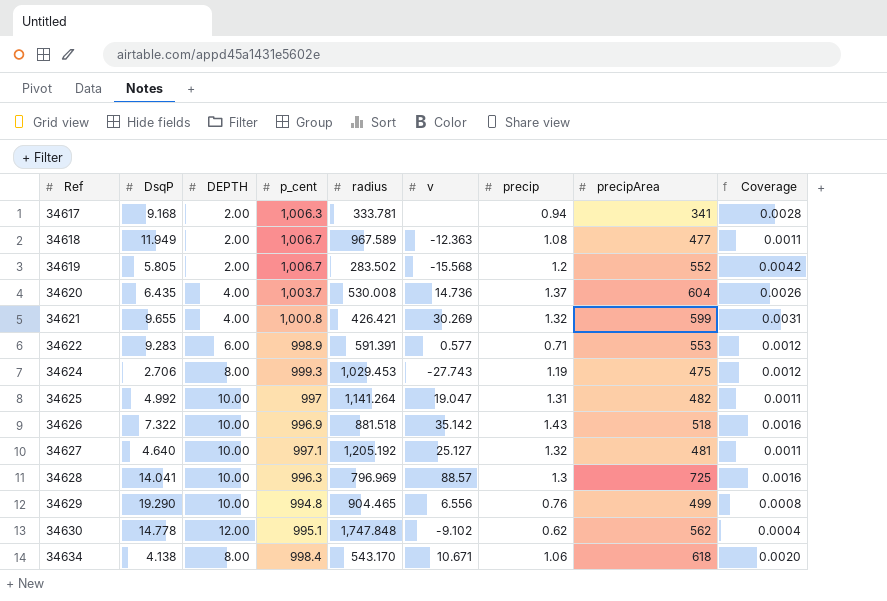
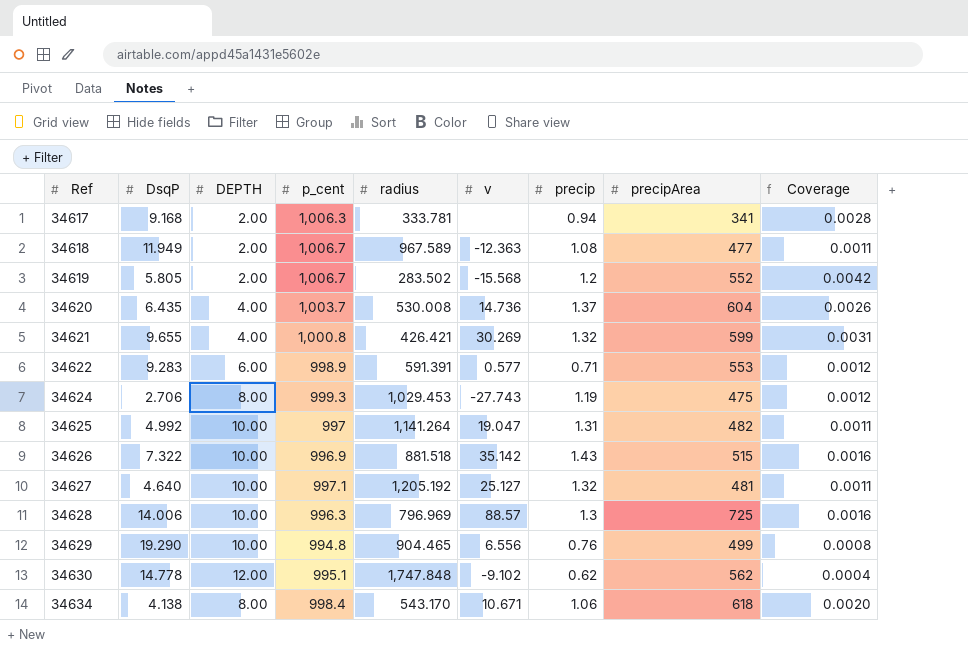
34626 | precipArea: 518 -> 515
34628 | DsqP: 14.041 -> 14.006

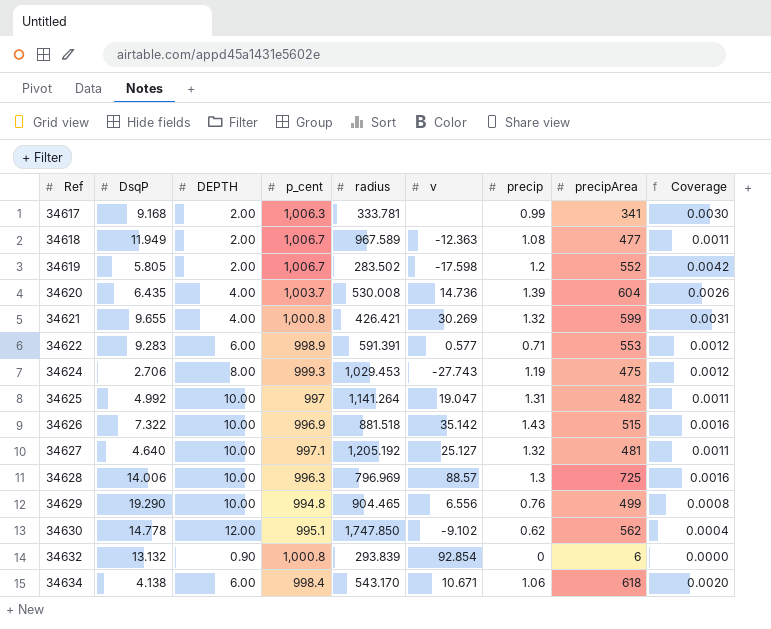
34617 | precip: 0.94 -> 0.99
34617 | Coverage: 0.0028 -> 0.0030
34619 | v: -15.568 -> -17.598
34620 | precip: 1.37 -> 1.39
34630 | radius: 1,747.848 -> 1,747.850
row 34632: none -> 13.132 | 0.90 | 1,000.8 | 293.839 | 92.854 | 0 | 6 | 0.0000
34634 | DEPTH: 8.00 -> 6.00

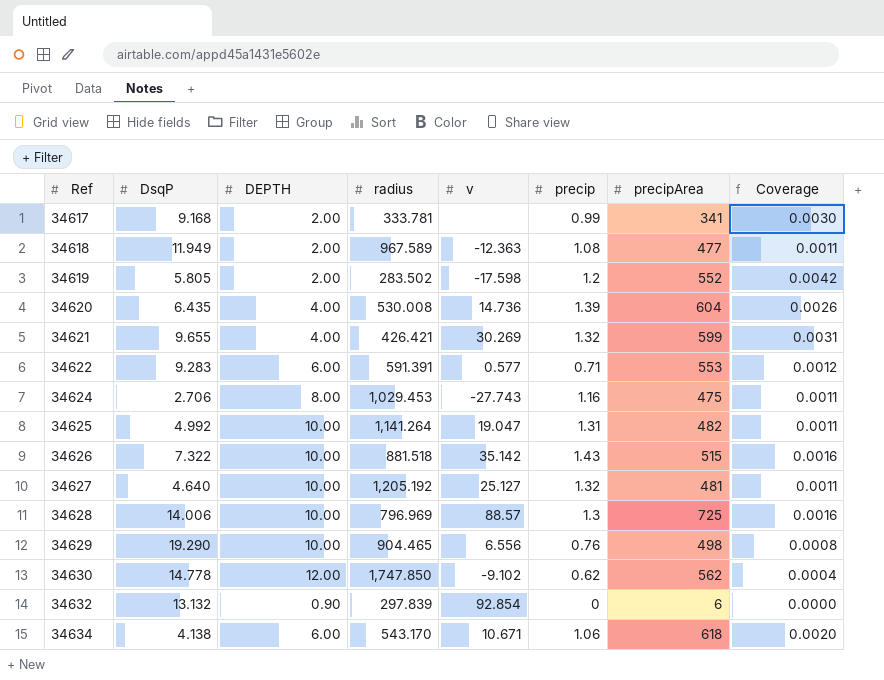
column p_cent | position: 4 -> none
34624 | precip: 1.19 -> 1.16
34624 | Coverage: 0.0012 -> 0.0011
34629 | precipArea: 499 -> 498
34632 | radius: 293.839 -> 297.839

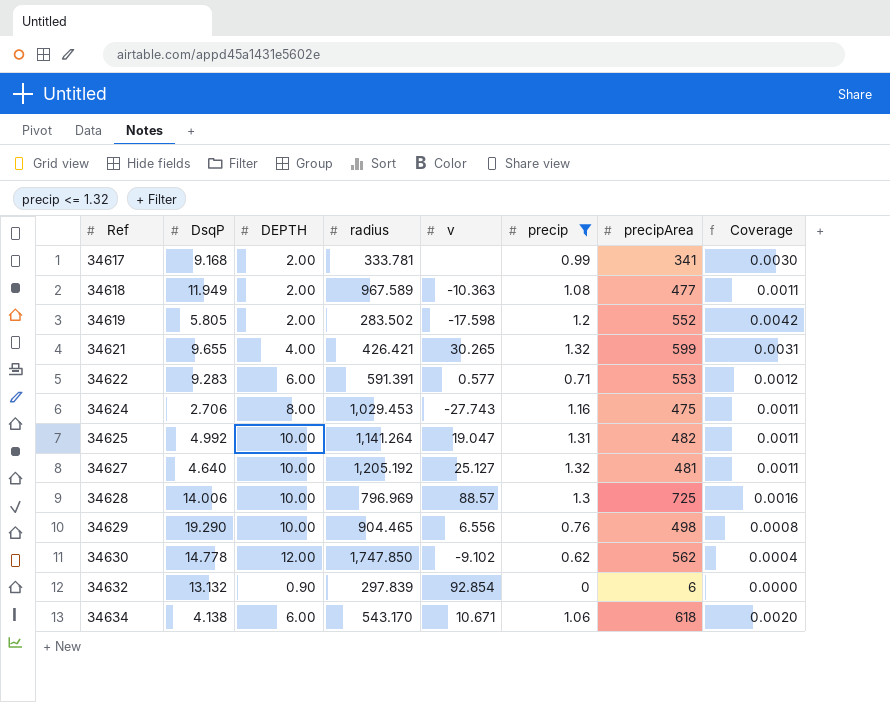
filter: none -> precip <= 1.32
34618 | v: -12.363 -> -10.363
34621 | v: 30.269 -> 30.265

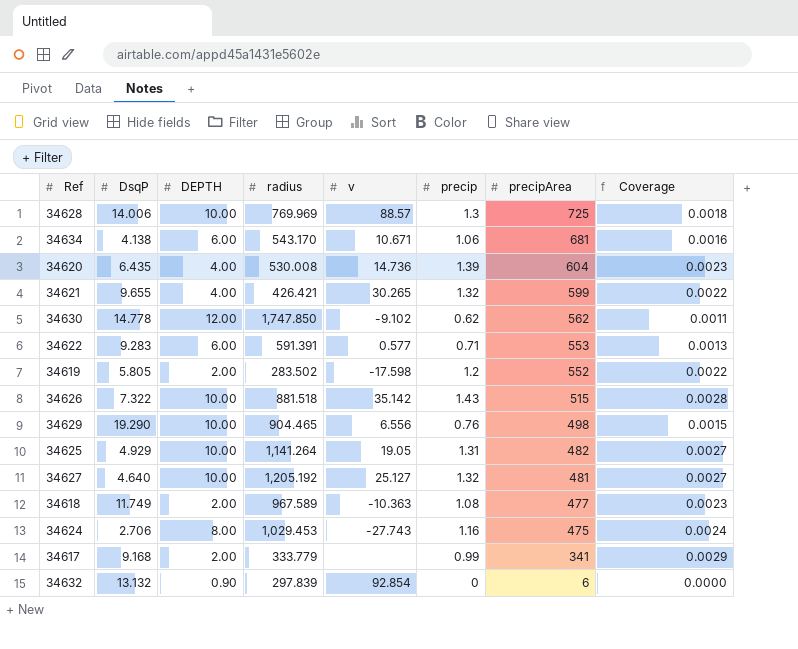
filter: precip <= 1.32 -> none
row order: Ref ascending -> precipArea descending
column Coverage | formula: [precip] / [radius] -> [precip] / [precipArea]
34628 | radius: 796.969 -> 769.969
34634 | precipArea: 618 -> 681
34625 | DsqP: 4.992 -> 4.929
34625 | v: 19.047 -> 19.05
34618 | DsqP: 11.949 -> 11.749
34617 | radius: 333.781 -> 333.779

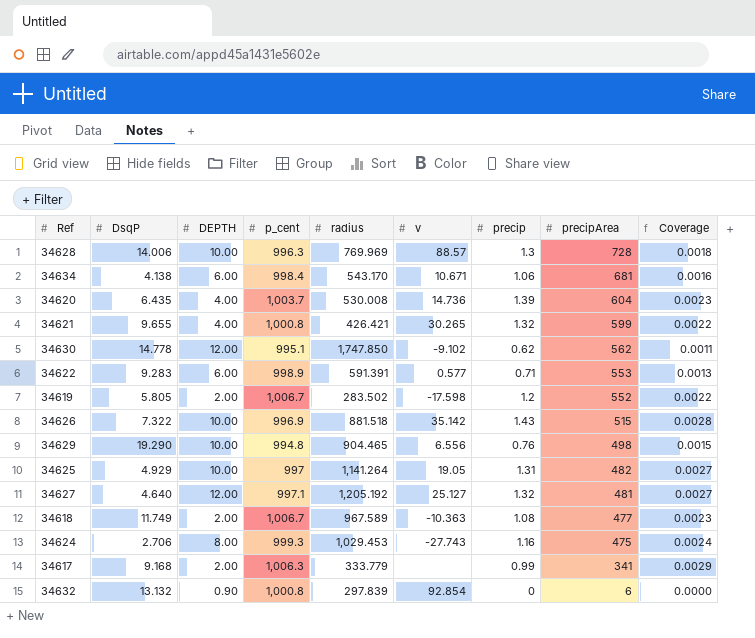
column p_cent | position: none -> 4
34628 | precipArea: 725 -> 728
34627 | DEPTH: 10.00 -> 12.00

